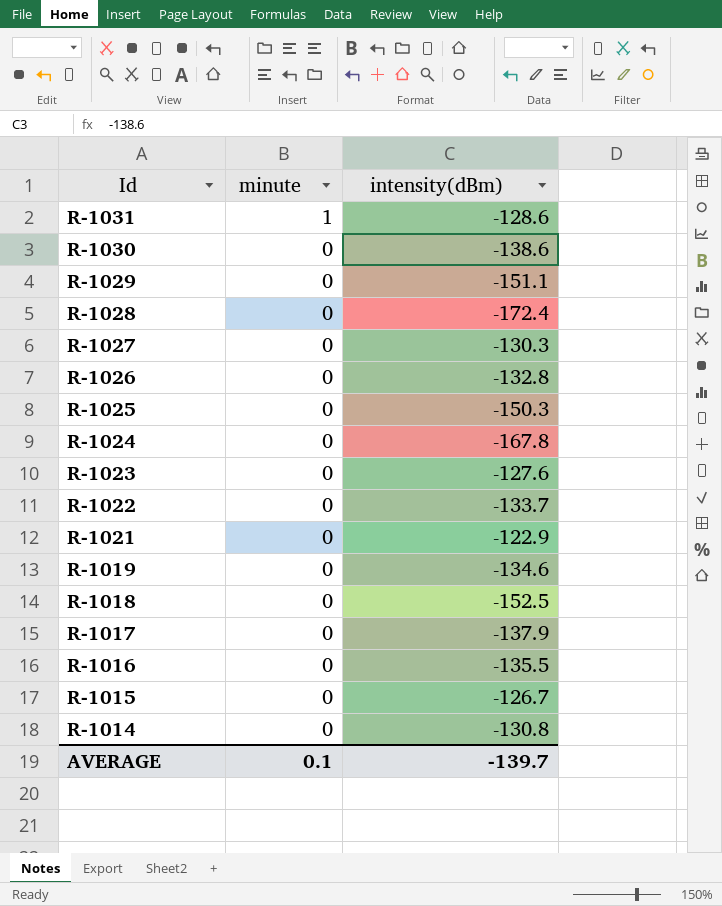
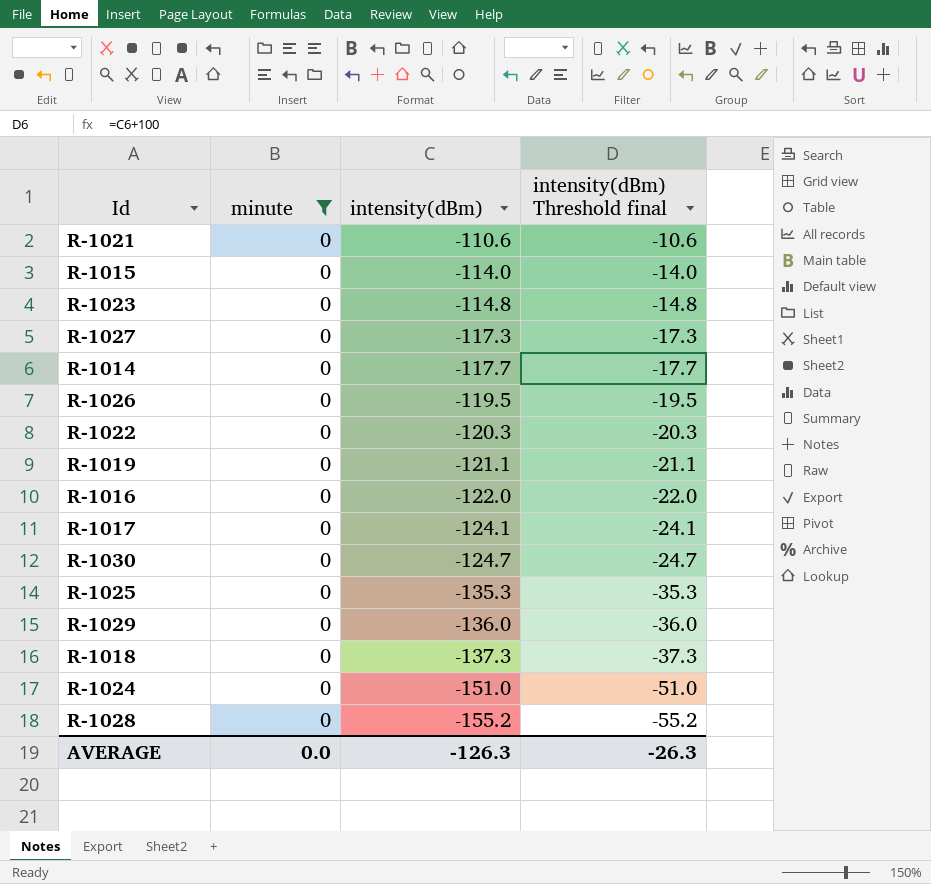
filter: none -> minute = 0
row order: Id descending -> intensity(dBm) descending
column intensity(dBm) Threshold final | formula: none -> [intensity(dBm)] + 100
R-1021 | intensity(dBm): -122.9 -> -110.6
R-1015 | intensity(dBm): -126.7 -> -114.0
R-1023 | intensity(dBm): -127.6 -> -114.8
R-1027 | intensity(dBm): -130.3 -> -117.3
R-1014 | intensity(dBm): -130.8 -> -117.7
R-1026 | intensity(dBm): -132.8 -> -119.5
R-1022 | intensity(dBm): -133.7 -> -120.3
R-1019 | intensity(dBm): -134.6 -> -121.1
R-1016 | intensity(dBm): -135.5 -> -122.0
R-1017 | intensity(dBm): -137.9 -> -124.1
R-1030 | intensity(dBm): -138.6 -> -124.7
R-1025 | intensity(dBm): -150.3 -> -135.3
R-1029 | intensity(dBm): -151.1 -> -136.0
R-1018 | intensity(dBm): -152.5 -> -137.3
R-1024 | intensity(dBm): -167.8 -> -151.0
R-1028 | intensity(dBm): -172.4 -> -155.2
AVERAGE | minute: 0.1 -> 0.0
AVERAGE | intensity(dBm): -139.7 -> -126.3

